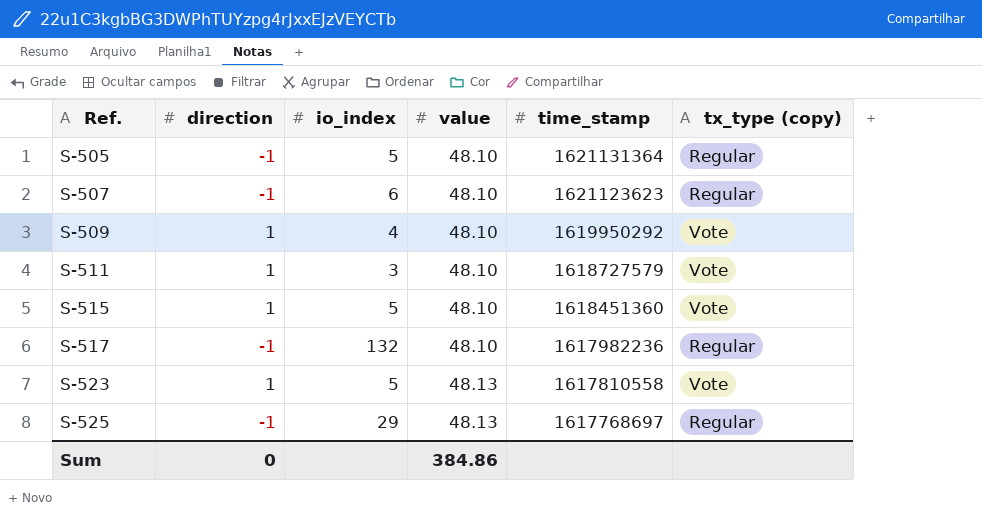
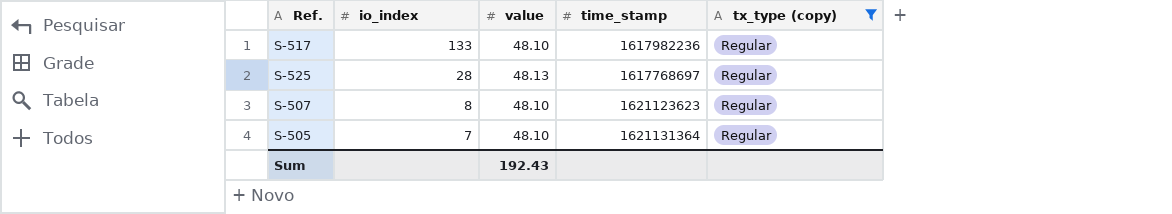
filter: none -> tx_type (copy) = Regular
row order: Ref. ascending -> io_index descending
column direction | position: 2 -> none
S-517 | io_index: 132 -> 133
S-525 | io_index: 29 -> 28
S-507 | io_index: 6 -> 8
S-505 | io_index: 5 -> 7
Sum | value: 384.86 -> 192.43

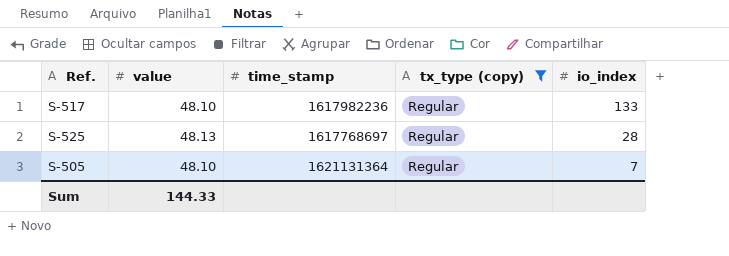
column io_index | position: 2 -> 5
row S-507: 8 | 48.10 | 1621123623 | Regular -> none
Sum | value: 192.43 -> 144.33

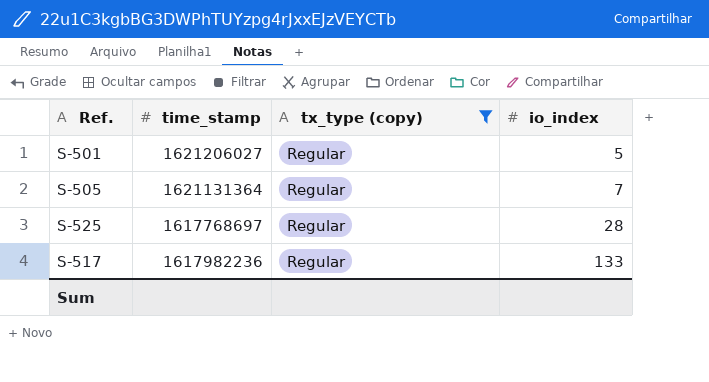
row order: io_index descending -> io_index ascending
column value | position: 2 -> none
row S-501: none -> 1621206027 | Regular | 5

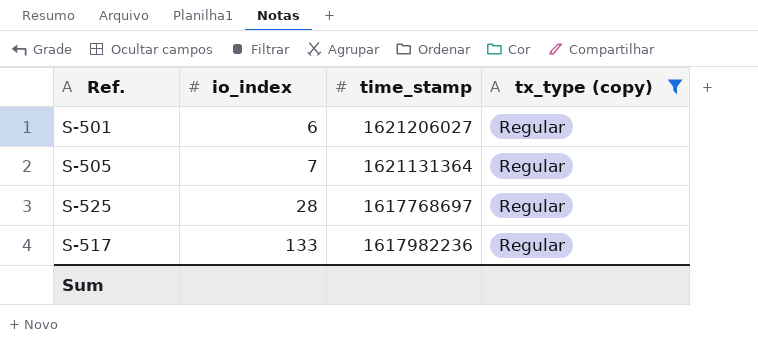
column io_index | position: 4 -> 2
S-501 | io_index: 5 -> 6

